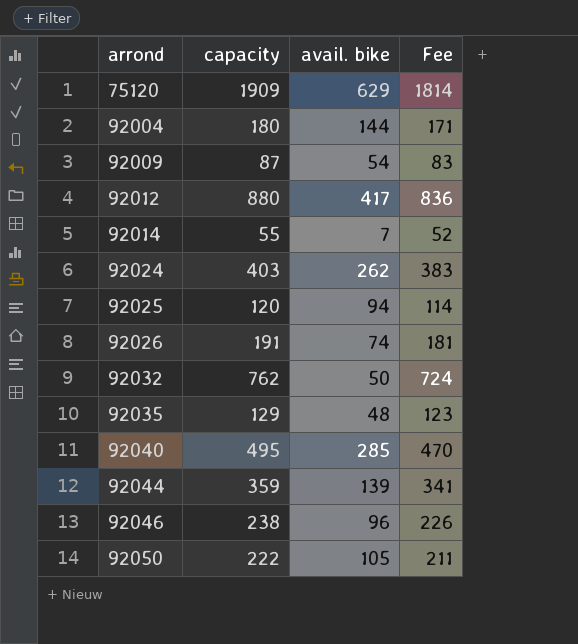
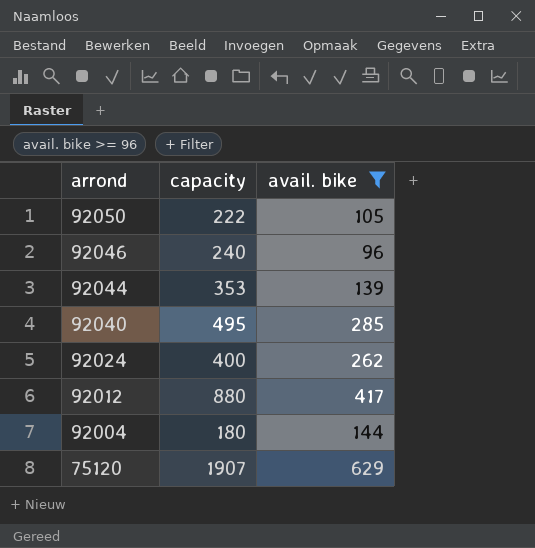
filter: none -> avail. bike >= 96
row order: arrond ascending -> arrond descending
column Fee | formula: [capacity] * 0.95 -> none
92046 | capacity: 238 -> 240
92044 | capacity: 359 -> 353
92024 | capacity: 403 -> 400
75120 | capacity: 1909 -> 1907

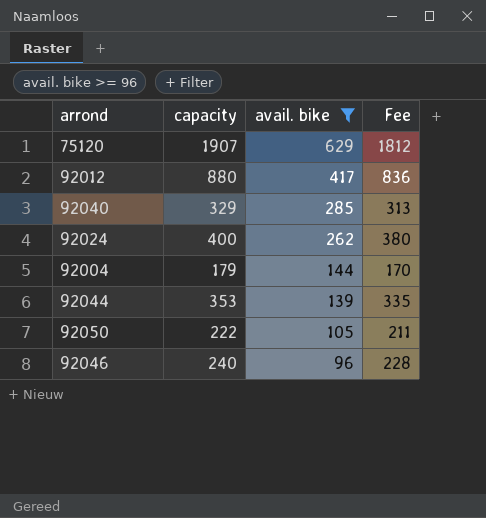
row order: arrond descending -> avail. bike descending
column Fee | formula: none -> [capacity] * 0.95
92040 | capacity: 495 -> 329
92004 | capacity: 180 -> 179

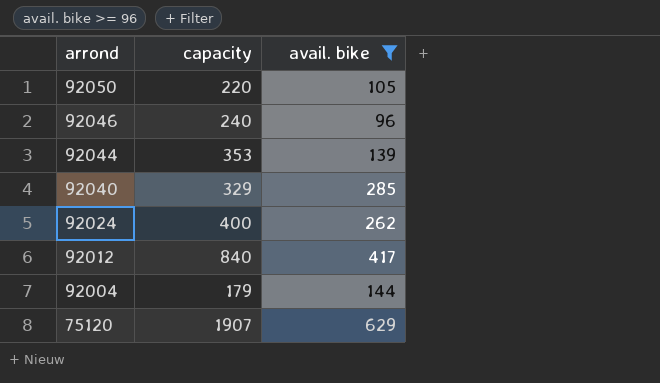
row order: avail. bike descending -> arrond descending
column Fee | formula: [capacity] * 0.95 -> none
92050 | capacity: 222 -> 220
92012 | capacity: 880 -> 840

